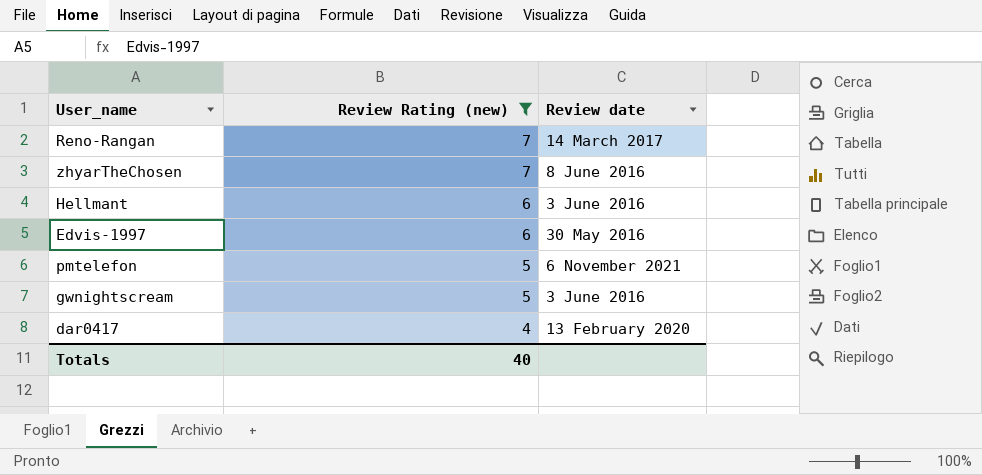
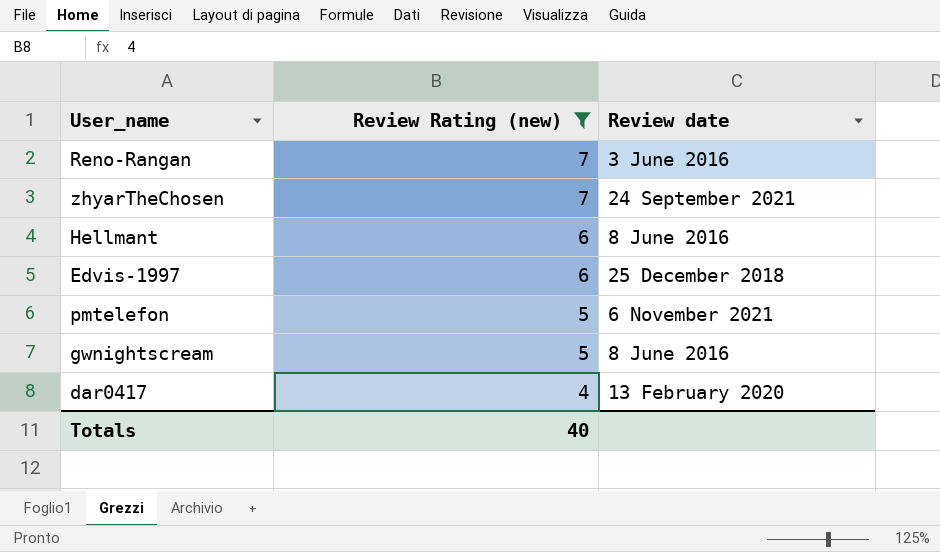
Reno-Rangan | Review date: 14 March 2017 -> 3 June 2016
zhyarTheChosen | Review date: 8 June 2016 -> 24 September 2021
Hellmant | Review date: 3 June 2016 -> 8 June 2016
Edvis-1997 | Review date: 30 May 2016 -> 25 December 2018
gwnightscream | Review date: 3 June 2016 -> 8 June 2016

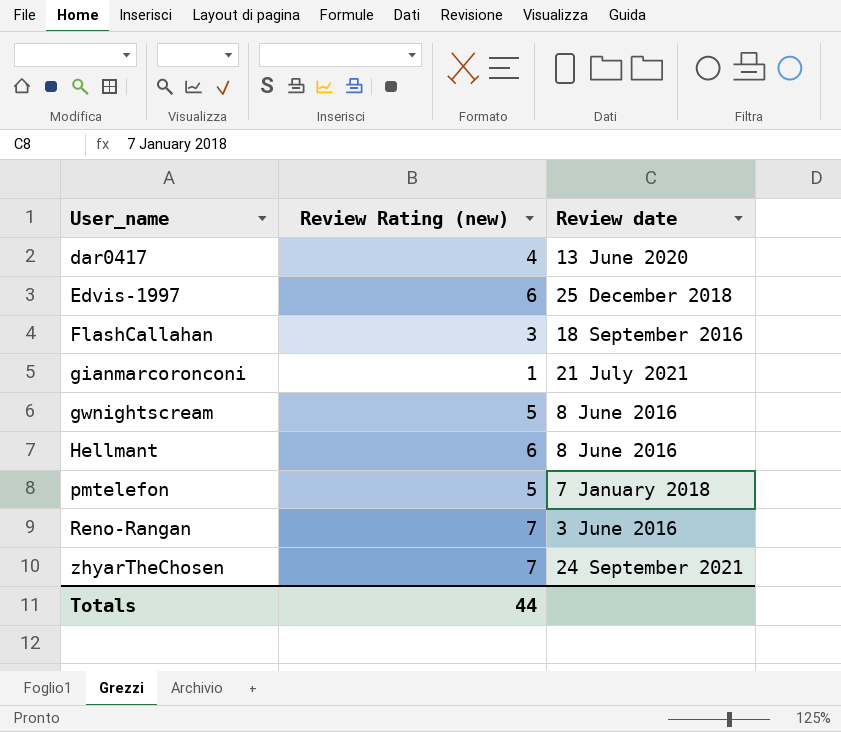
filter: Review Rating (new) >= 4 -> none
row order: Review Rating (new) descending -> User_name ascending
dar0417 | Review date: 13 February 2020 -> 13 June 2020
pmtelefon | Review date: 6 November 2021 -> 7 January 2018
Totals | Review Rating (new): 40 -> 44

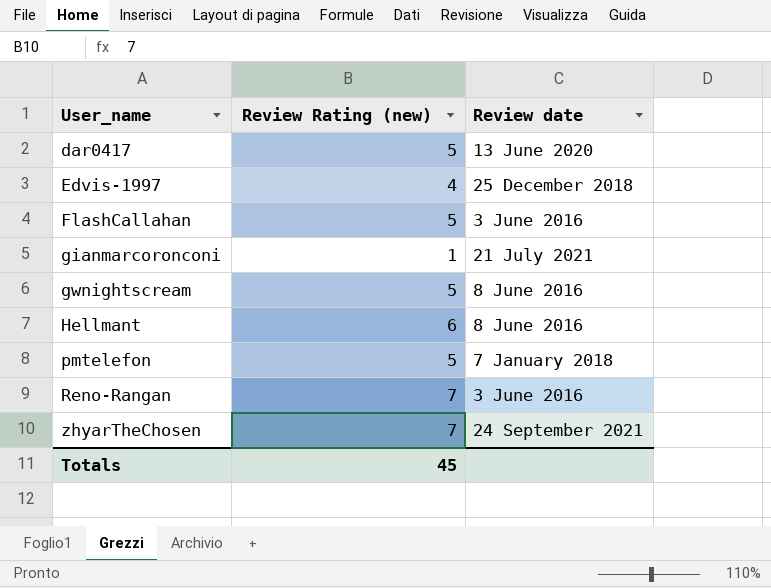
dar0417 | Review Rating (new): 4 -> 5
Edvis-1997 | Review Rating (new): 6 -> 4
FlashCallahan | Review Rating (new): 3 -> 5
FlashCallahan | Review date: 18 September 2016 -> 3 June 2016
Totals | Review Rating (new): 44 -> 45

